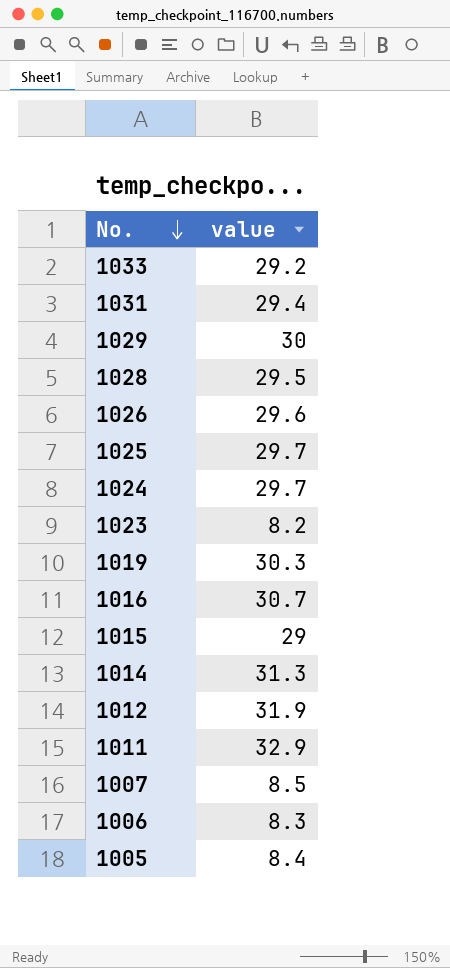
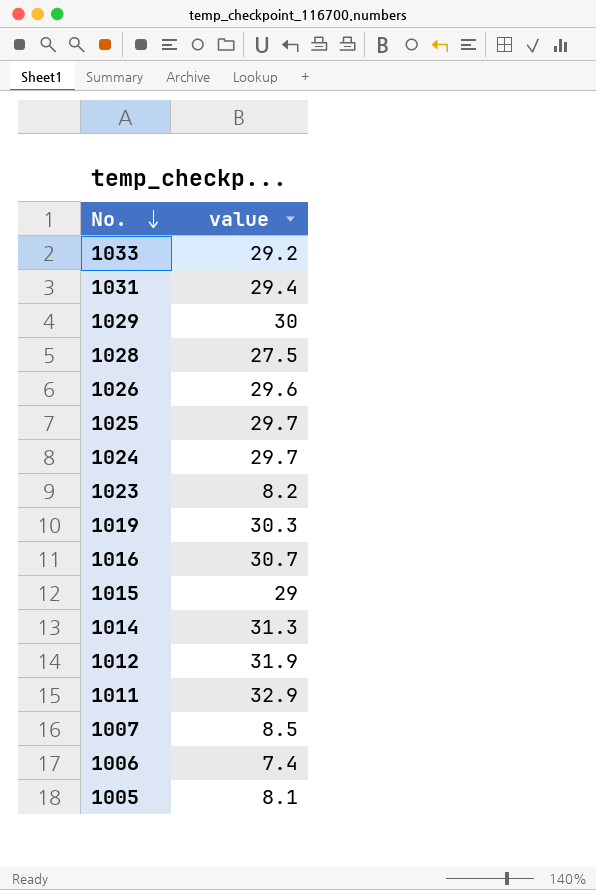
1028 | value: 29.5 -> 27.5
1006 | value: 8.3 -> 7.4
1005 | value: 8.4 -> 8.1

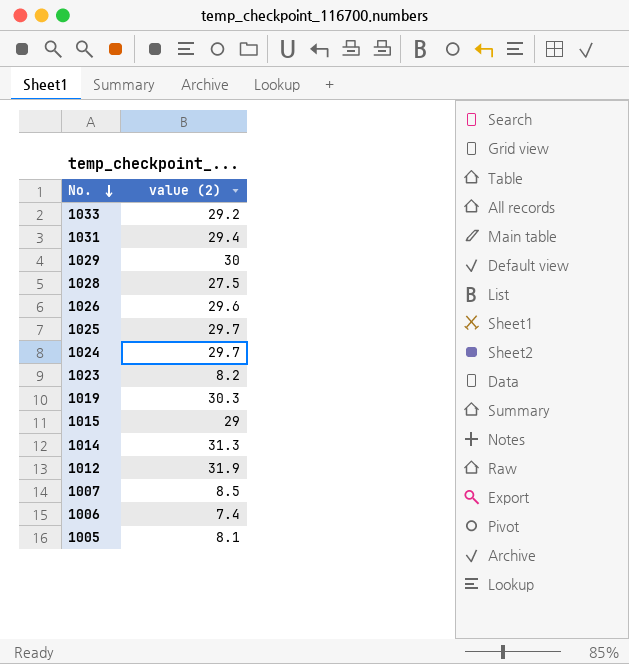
column name: value -> value (2)
row 1016: 30.7 -> none
row 1011: 32.9 -> none

